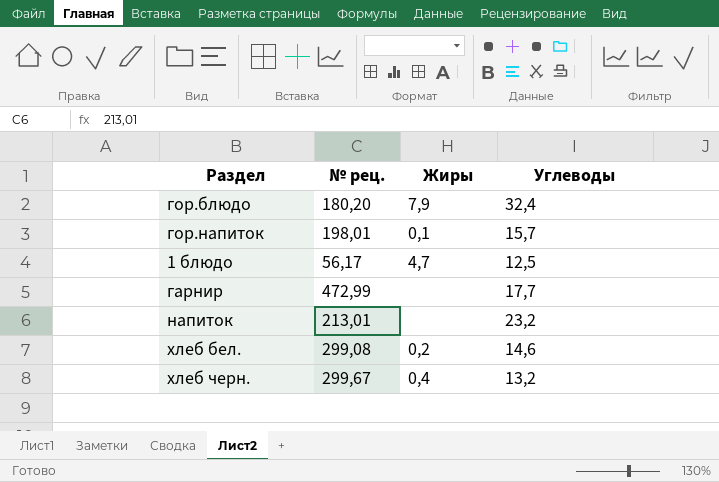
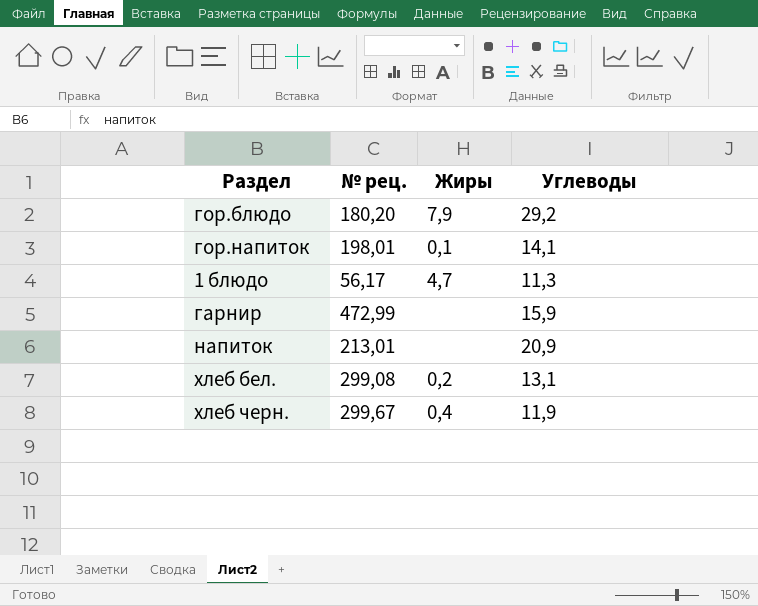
гор.блюдо | Углеводы: 32,4 -> 29,2
гор.напиток | Углеводы: 15,7 -> 14,1
1 блюдо | Углеводы: 12,5 -> 11,3
гарнир | Углеводы: 17,7 -> 15,9
напиток | Углеводы: 23,2 -> 20,9
хлеб бел. | Углеводы: 14,6 -> 13,1
хлеб черн. | Углеводы: 13,2 -> 11,9

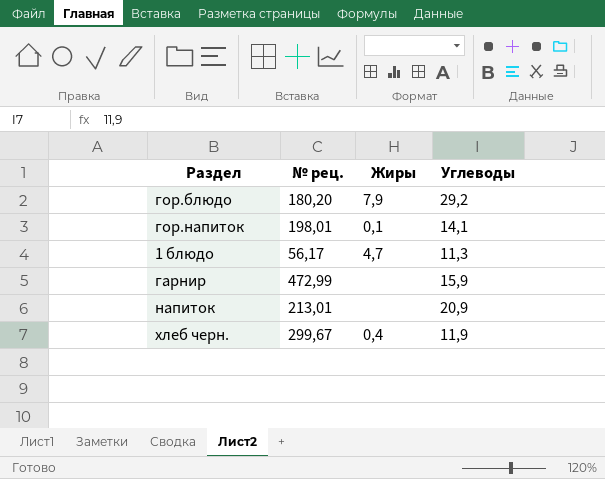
row хлеб бел.: 299,08 | 0,2 | 13,1 -> none

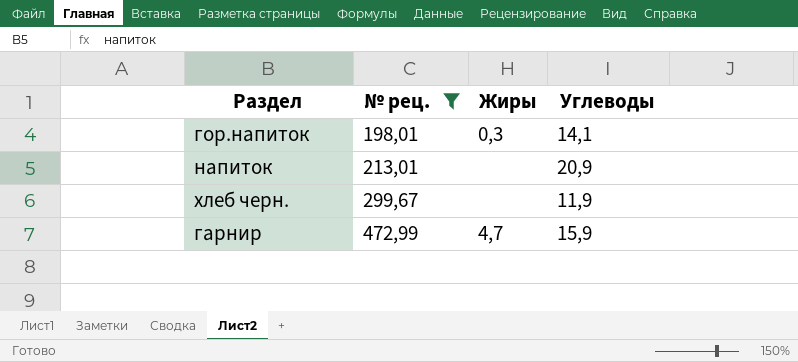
filter: none -> № рец. >= 198,01
row order: none -> № рец. ascending
гор.напиток | Жиры: 0,1 -> 0,3
хлеб черн. | Жиры: 0,4 -> none
гарнир | Жиры: none -> 4,7

